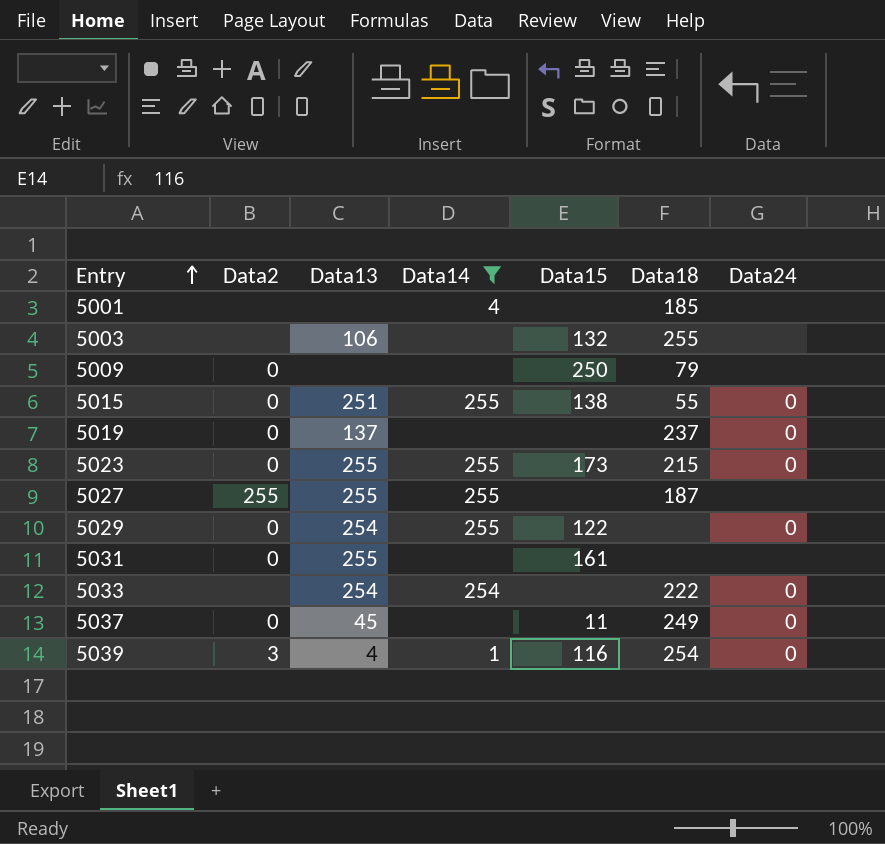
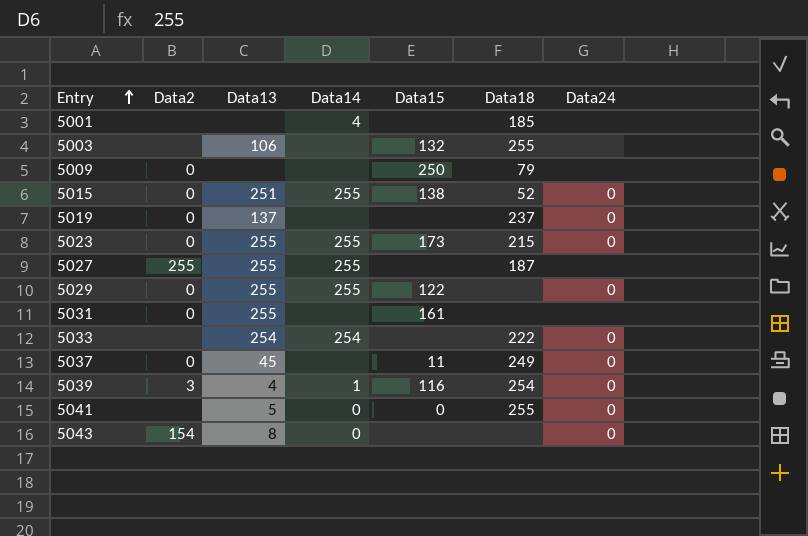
filter: Data14 != 0 -> none
5015 | Data18: 55 -> 52
5029 | Data13: 254 -> 255

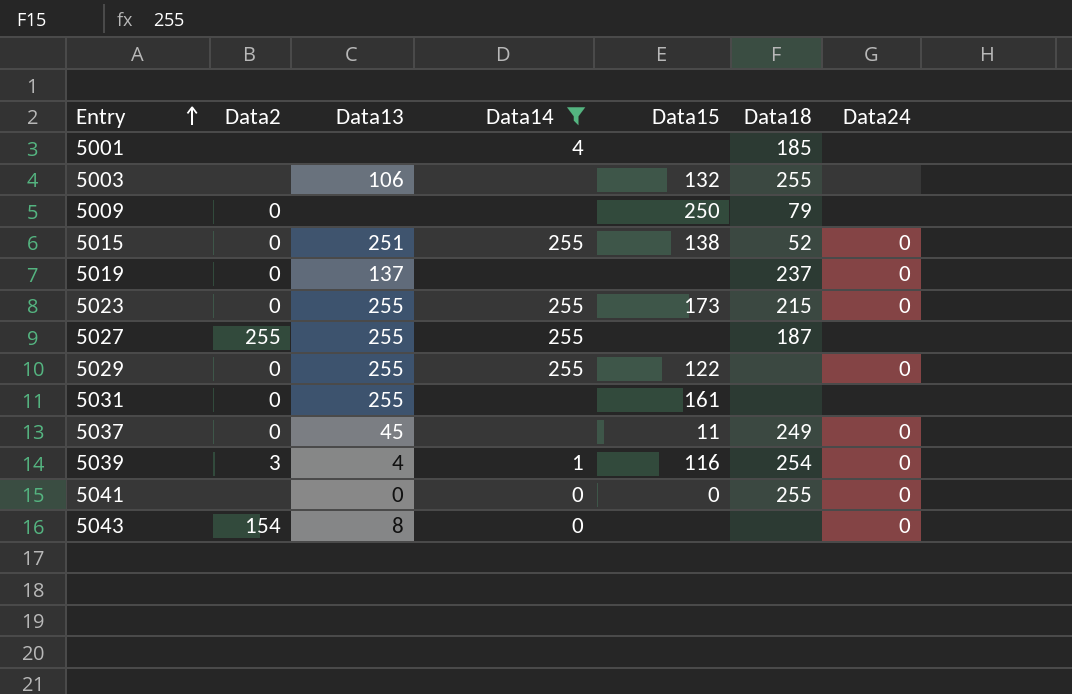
filter: none -> Data14 != 254
5041 | Data13: 5 -> 0

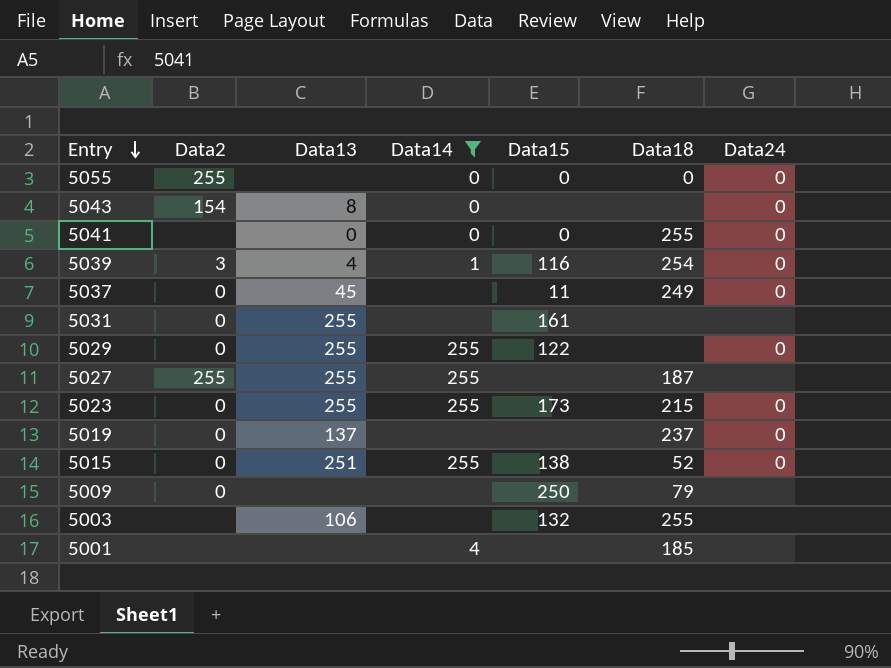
row order: Entry ascending -> Entry descending
row 5055: none -> 255 | none | 0 | 0 | 0 | 0

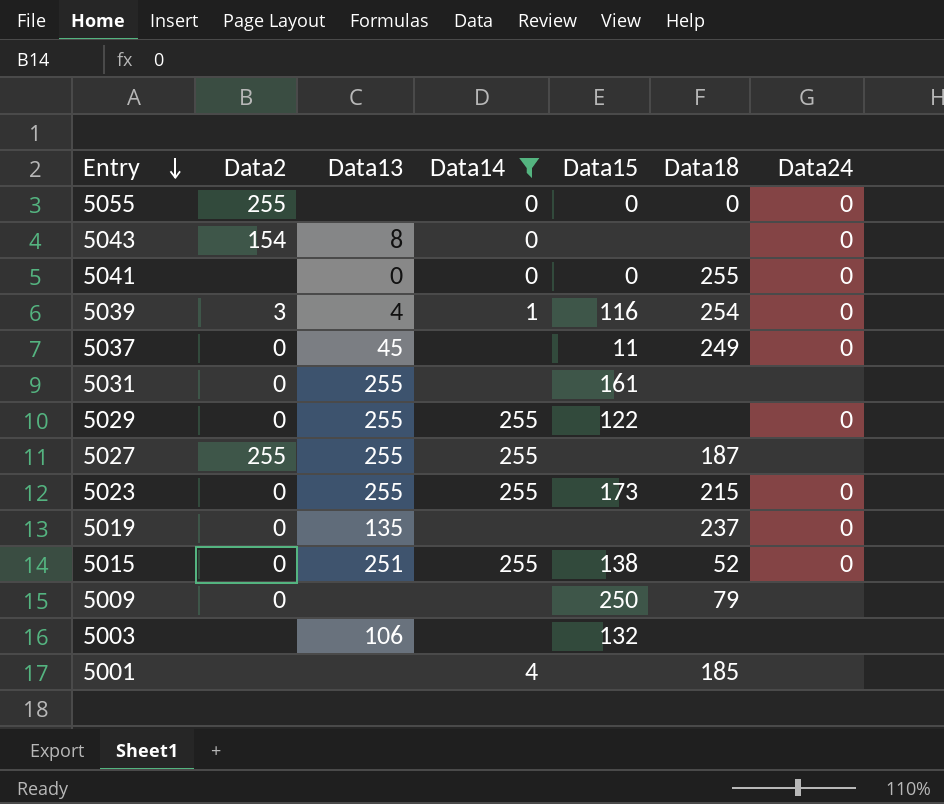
5019 | Data13: 137 -> 135
5003 | Data18: 255 -> none

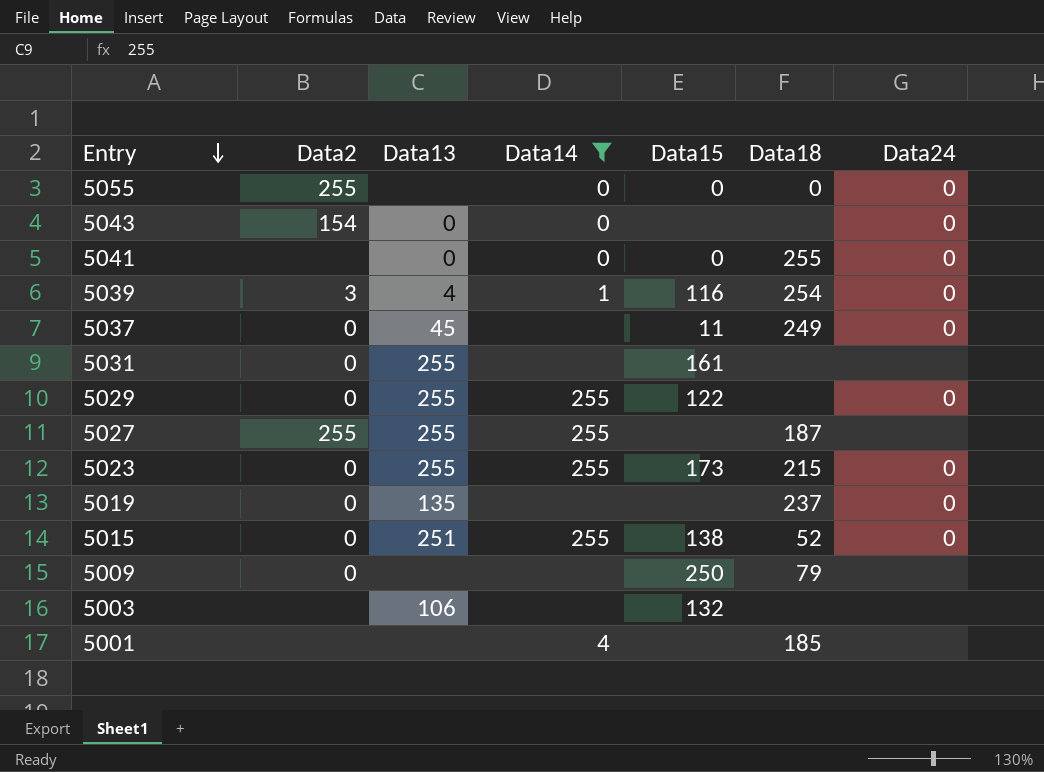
5043 | Data13: 8 -> 0

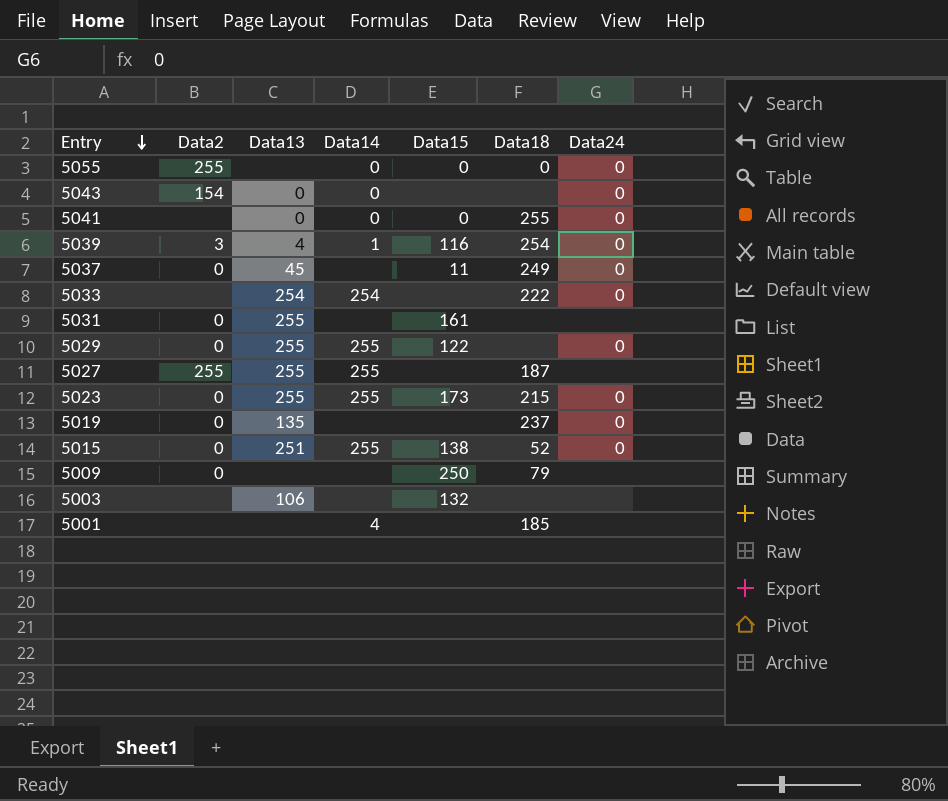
filter: Data14 != 254 -> none

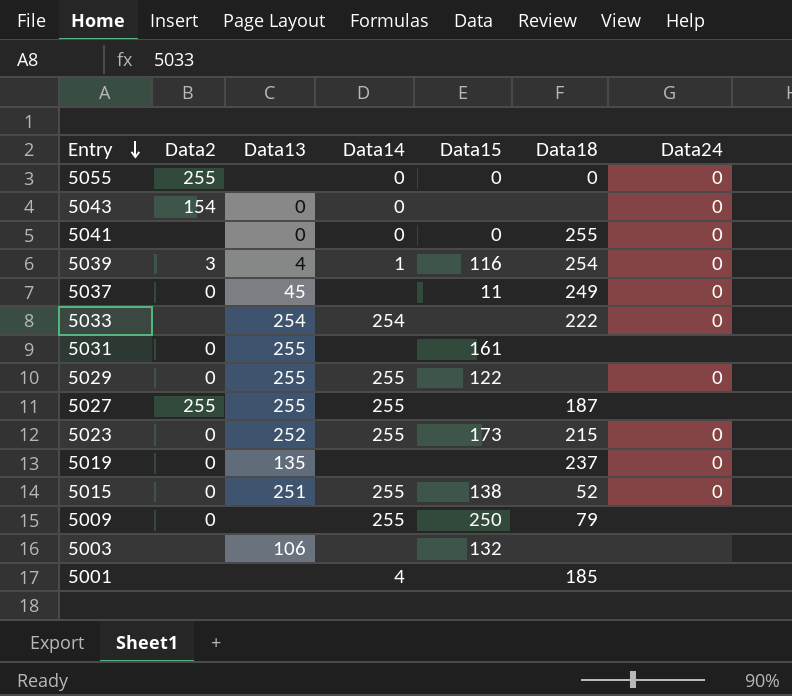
5023 | Data13: 255 -> 252
5009 | Data14: none -> 255

